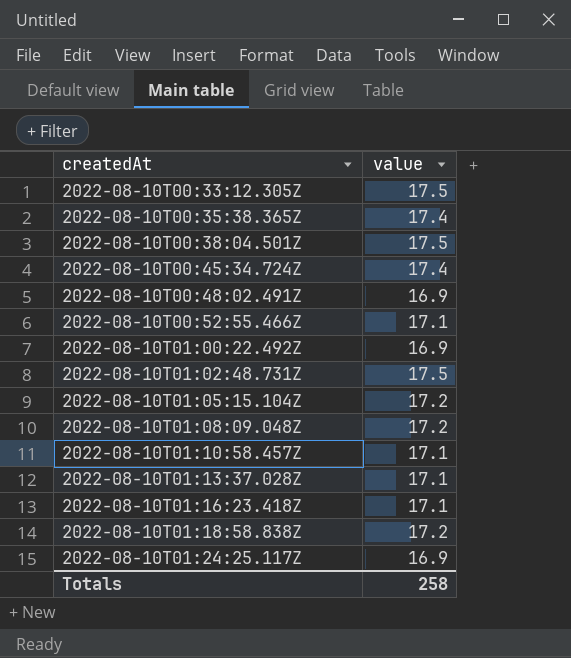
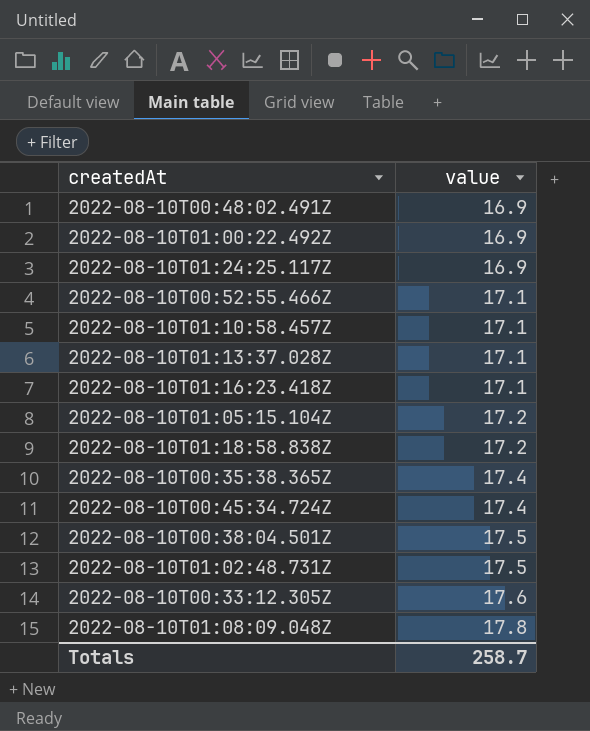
row order: createdAt ascending -> value ascending
2022-08-10T00:33:12.305Z | value: 17.5 -> 17.6
2022-08-10T01:08:09.048Z | value: 17.2 -> 17.8
Totals | value: 258 -> 258.7

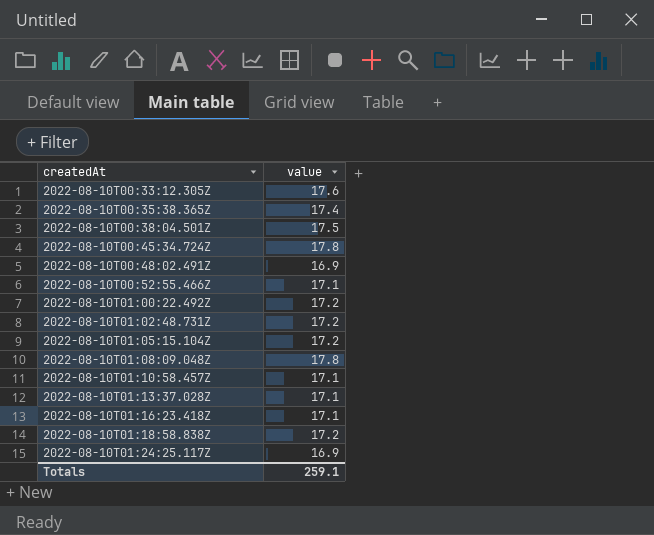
row order: value ascending -> createdAt ascending
2022-08-10T00:45:34.724Z | value: 17.4 -> 17.8
2022-08-10T01:00:22.492Z | value: 16.9 -> 17.2
2022-08-10T01:02:48.731Z | value: 17.5 -> 17.2
Totals | value: 258.7 -> 259.1

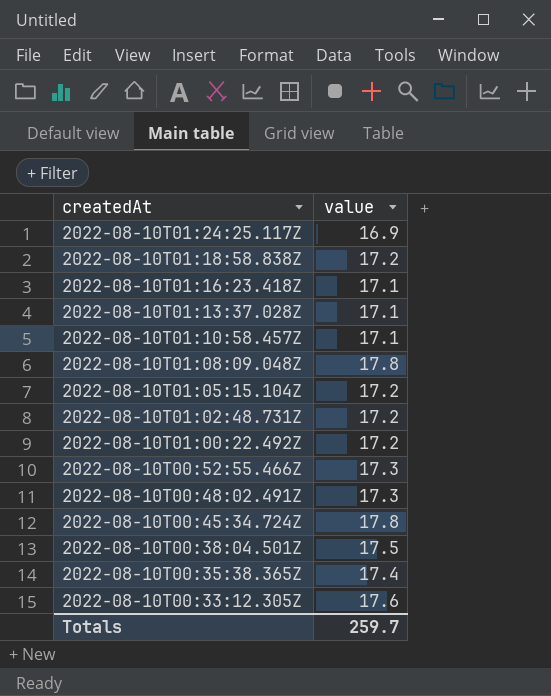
row order: createdAt ascending -> createdAt descending
2022-08-10T00:52:55.466Z | value: 17.1 -> 17.3
2022-08-10T00:48:02.491Z | value: 16.9 -> 17.3
Totals | value: 259.1 -> 259.7

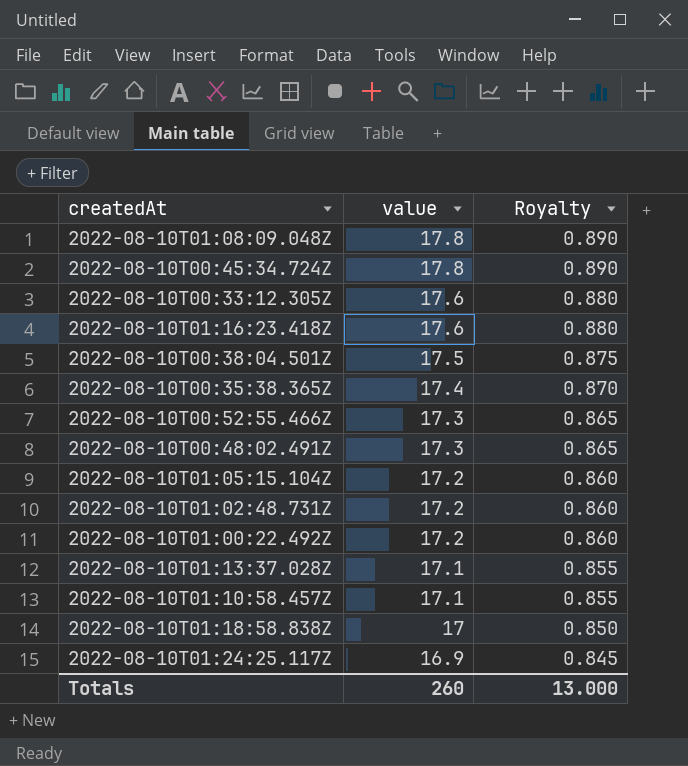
row order: createdAt descending -> value descending
column Royalty | formula: none -> [value] * 0.05
2022-08-10T01:16:23.418Z | value: 17.1 -> 17.6
2022-08-10T01:18:58.838Z | value: 17.2 -> 17
Totals | value: 259.7 -> 260

